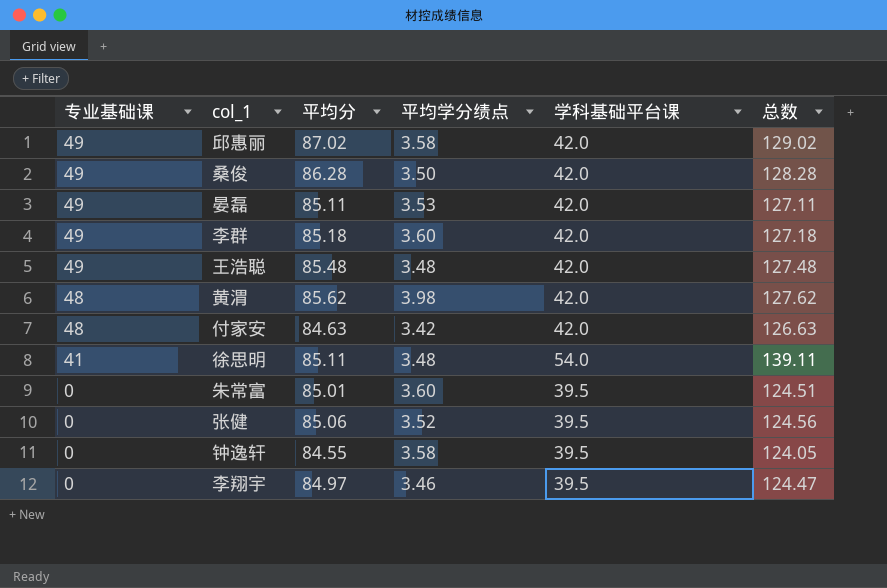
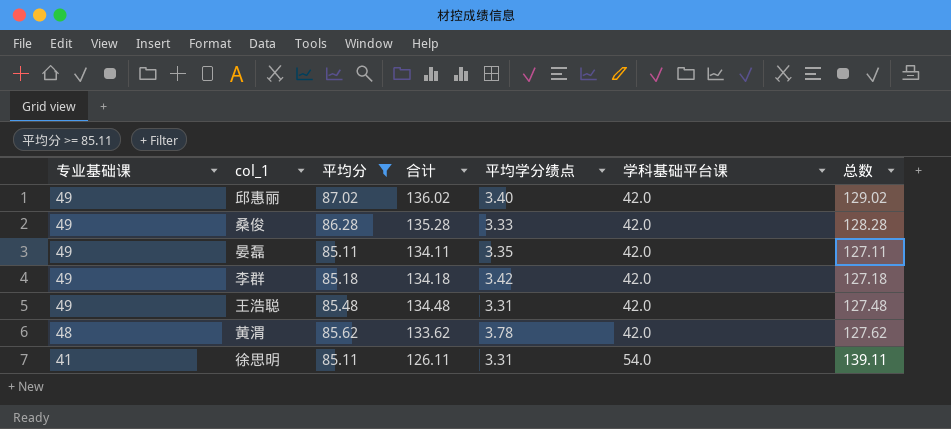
filter: none -> 平均分 >= 85.11
column 合计 | formula: none -> [专业基础课] + [平均分]
邱惠丽 | 平均学分绩点: 3.58 -> 3.40
桑俊 | 平均学分绩点: 3.50 -> 3.33
晏磊 | 平均学分绩点: 3.53 -> 3.35
李群 | 平均学分绩点: 3.60 -> 3.42
王浩聪 | 平均学分绩点: 3.48 -> 3.31
黄渭 | 平均学分绩点: 3.98 -> 3.78
徐思明 | 平均学分绩点: 3.48 -> 3.31

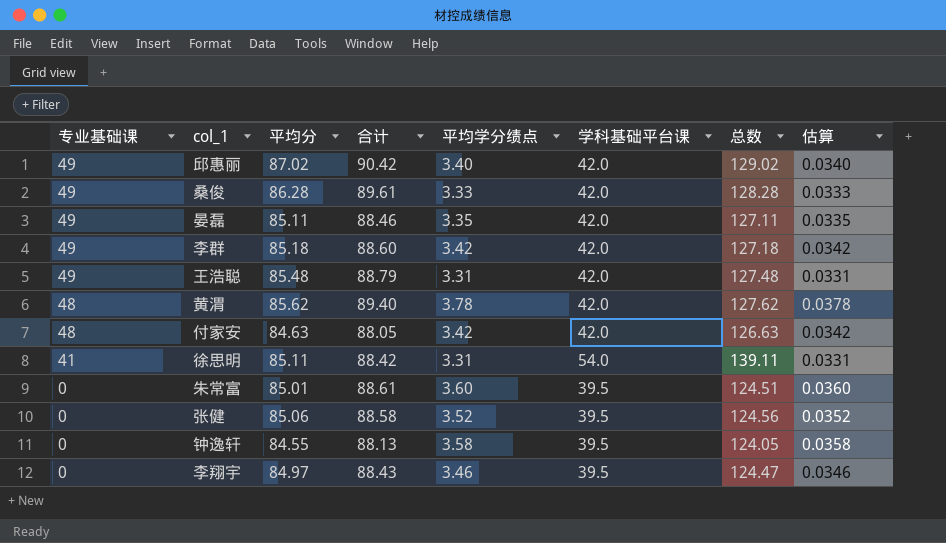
filter: 平均分 >= 85.11 -> none
column 合计 | formula: [专业基础课] + [平均分] -> [平均分] + [平均学分绩点]
column 估算 | formula: none -> [平均学分绩点] * 0.01

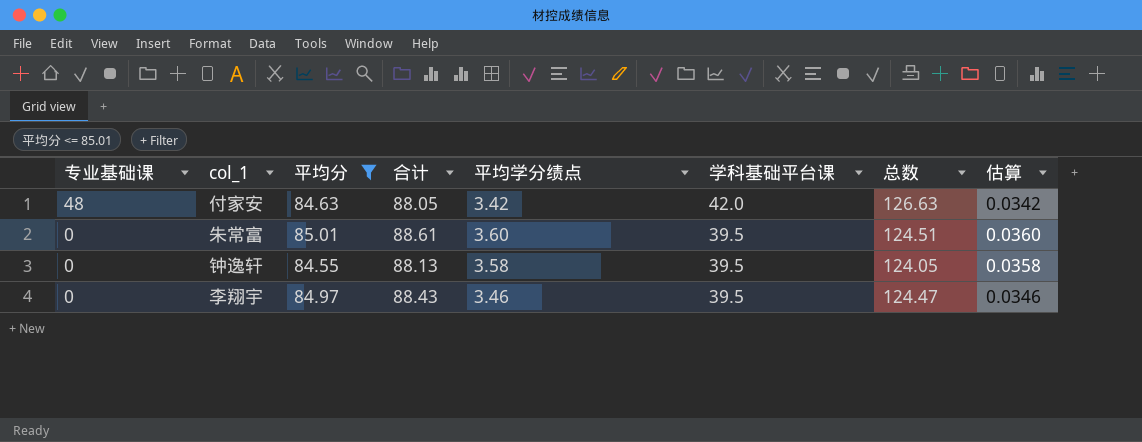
filter: none -> 平均分 <= 85.01

